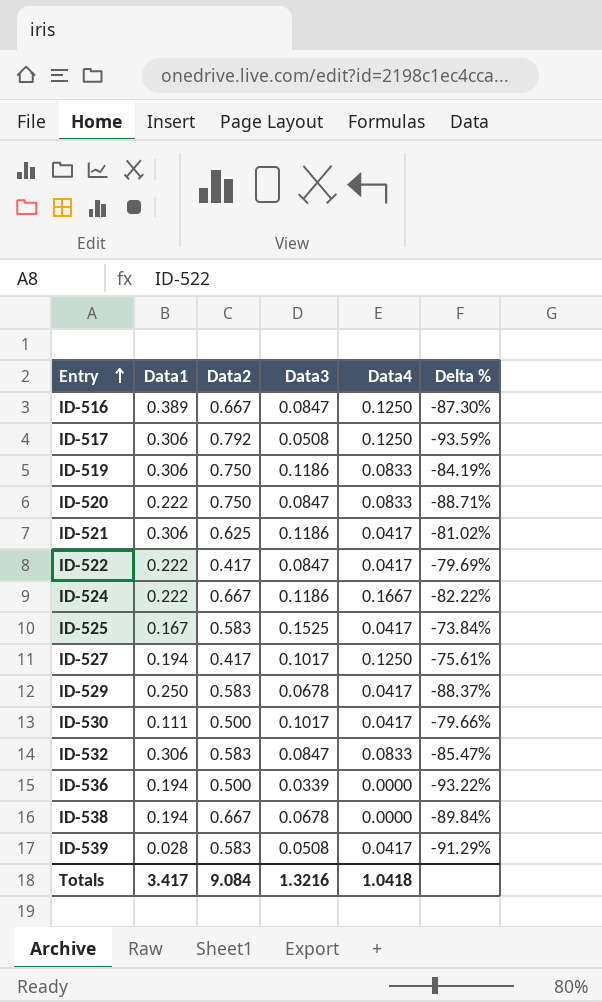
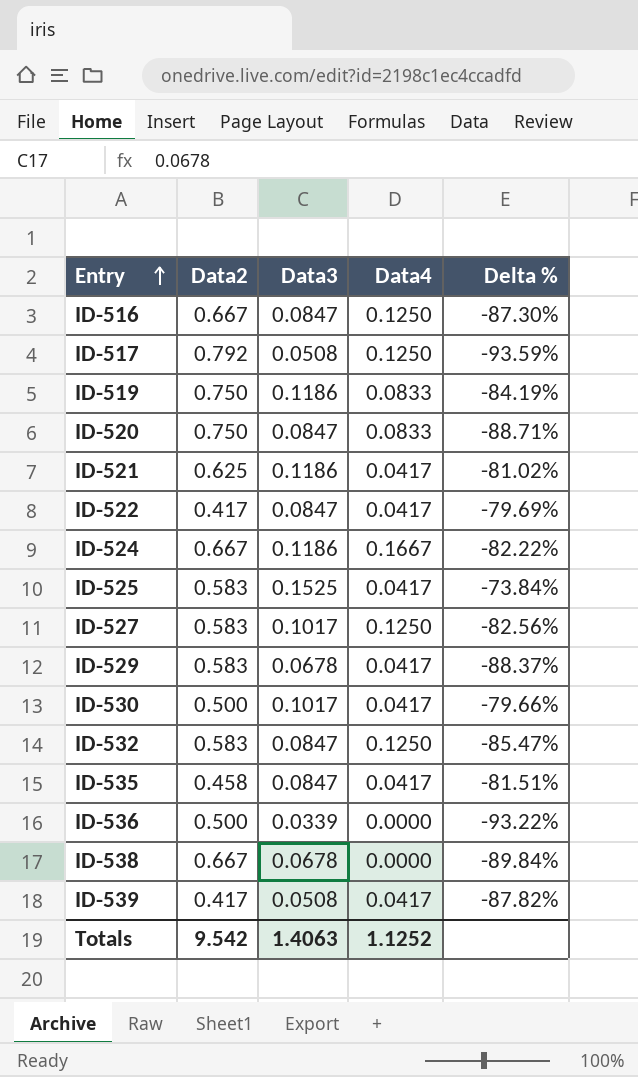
column Data1 | position: 2 -> none
ID-527 | Data2: 0.417 -> 0.583
ID-527 | Delta %: -75.61% -> -82.56%
ID-532 | Data4: 0.0833 -> 0.1250
row ID-535: none -> 0.458 | 0.0847 | 0.0417 | -81.51%
ID-539 | Data2: 0.583 -> 0.417
ID-539 | Delta %: -91.29% -> -87.82%
Totals | Data2: 9.084 -> 9.542
Totals | Data3: 1.3216 -> 1.4063
Totals | Data4: 1.0418 -> 1.1252

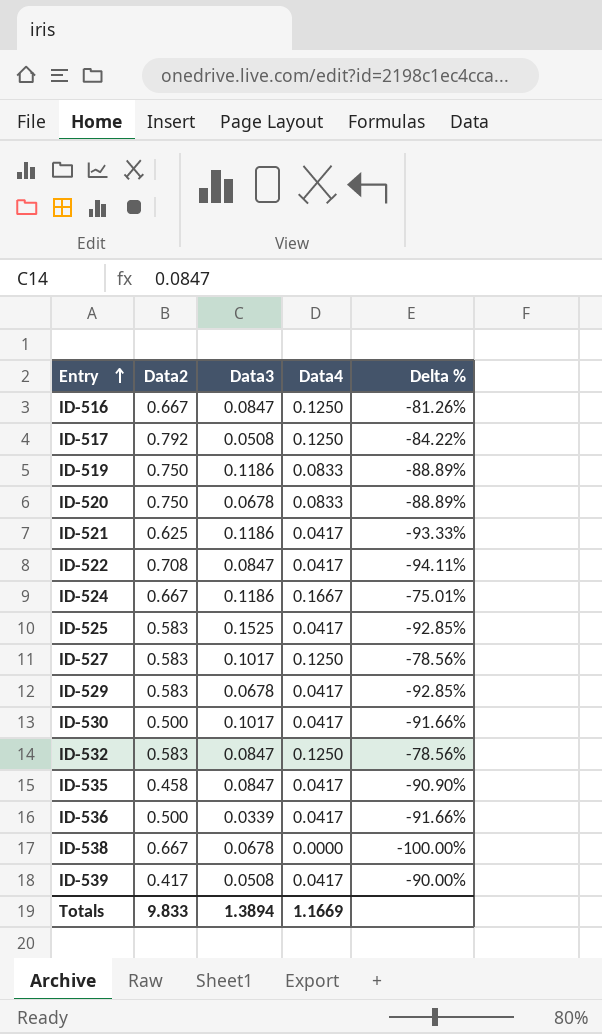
column Delta % | formula: ([Data3] - [Data2]) / [Data2] -> ([Data4] - [Data2]) / [Data2]
ID-520 | Data3: 0.0847 -> 0.0678
ID-522 | Data2: 0.417 -> 0.708
ID-536 | Data4: 0.0000 -> 0.0417
Totals | Data2: 9.542 -> 9.833
Totals | Data3: 1.4063 -> 1.3894
Totals | Data4: 1.1252 -> 1.1669

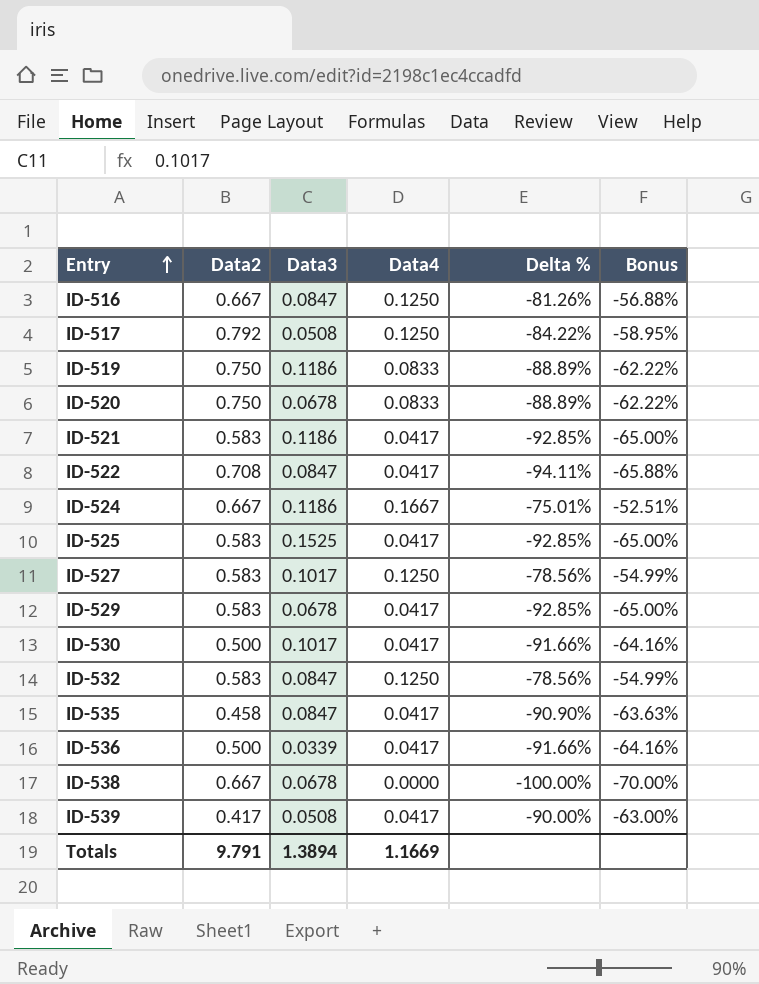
column Bonus | formula: none -> [Delta %] * 0.7
ID-521 | Data2: 0.625 -> 0.583
ID-521 | Delta %: -93.33% -> -92.85%
Totals | Data2: 9.833 -> 9.791

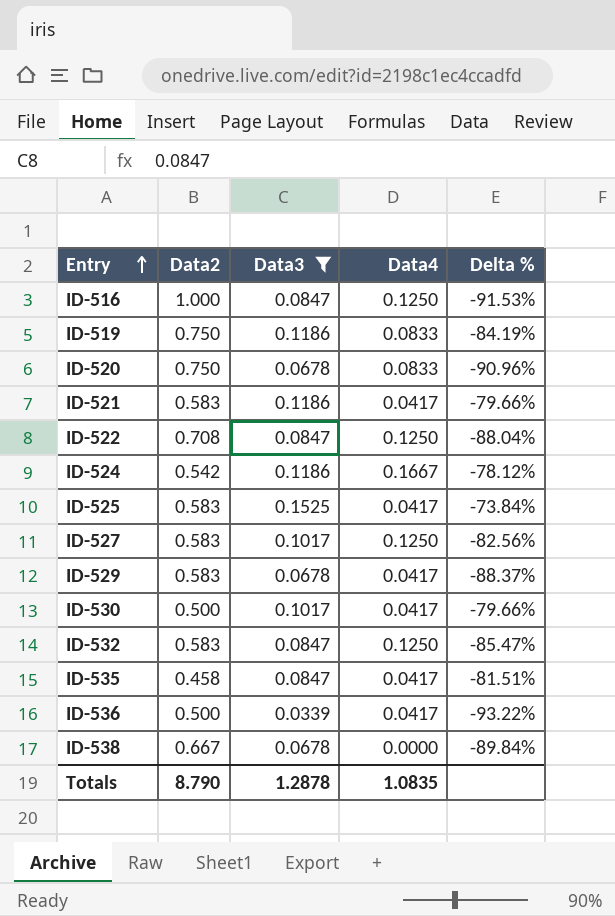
filter: none -> Data3 != 0.0508
column Bonus | formula: [Delta %] * 0.7 -> none
column Delta % | formula: ([Data4] - [Data2]) / [Data2] -> ([Data3] - [Data2]) / [Data2]
ID-516 | Data2: 0.667 -> 1.000
ID-522 | Data4: 0.0417 -> 0.1250
ID-524 | Data2: 0.667 -> 0.542
Totals | Data2: 9.791 -> 8.790
Totals | Data3: 1.3894 -> 1.2878
Totals | Data4: 1.1669 -> 1.0835

